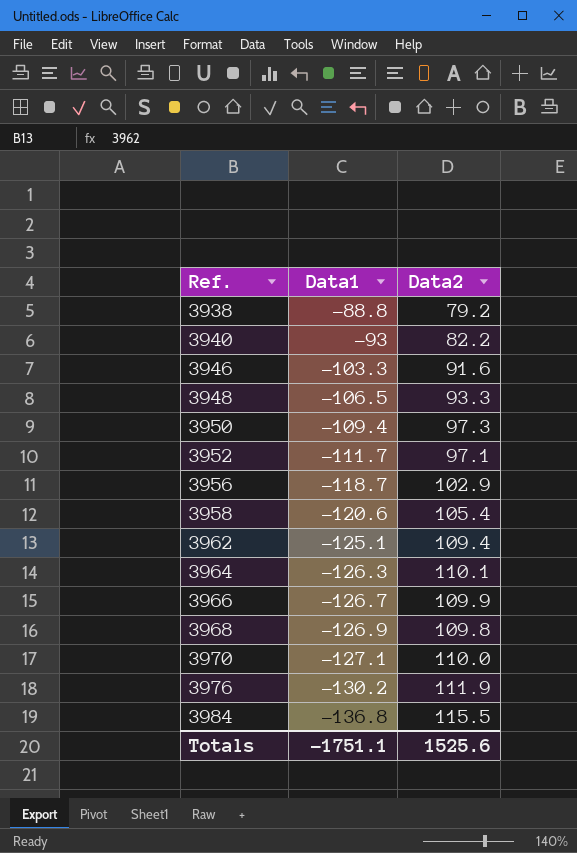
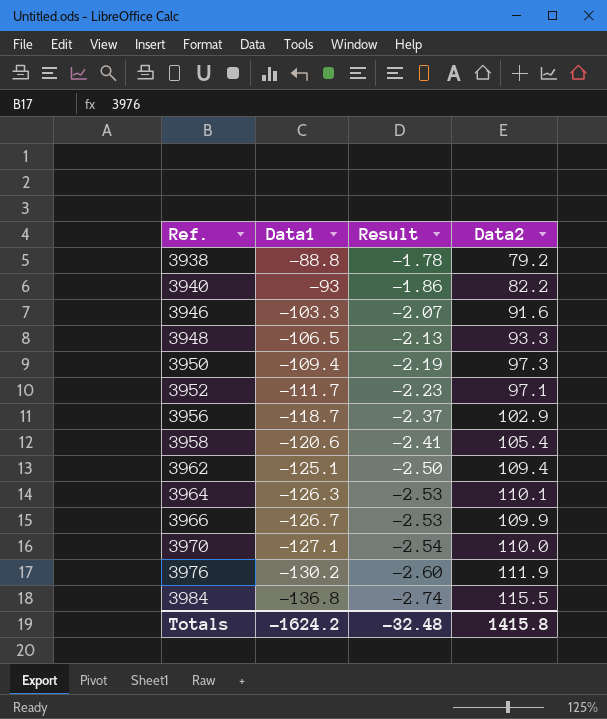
column Result | formula: none -> [Data1] * 0.02
row 3968: -126.9 | 109.8 -> none
Totals | Data1: -1751.1 -> -1624.2
Totals | Data2: 1525.6 -> 1415.8

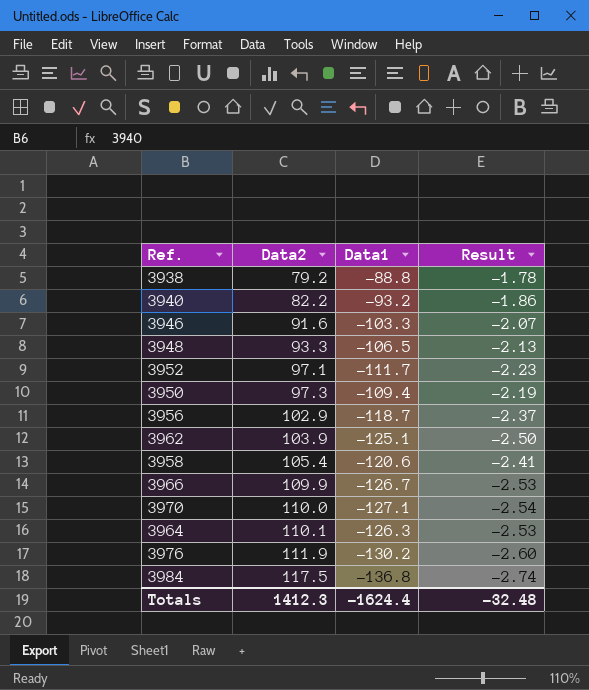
row order: Ref. ascending -> Data2 ascending
column Data2 | position: 4 -> 2
3940 | Data1: -93 -> -93.2
3962 | Data2: 109.4 -> 103.9
3984 | Data2: 115.5 -> 117.5
Totals | Data2: 1415.8 -> 1412.3
Totals | Data1: -1624.2 -> -1624.4

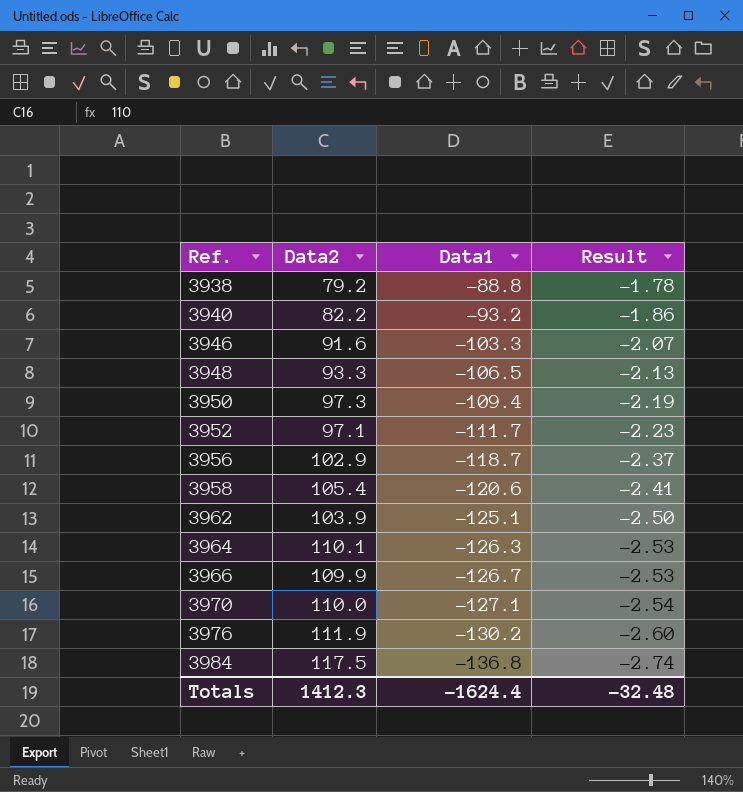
row order: Data2 ascending -> Ref. ascending

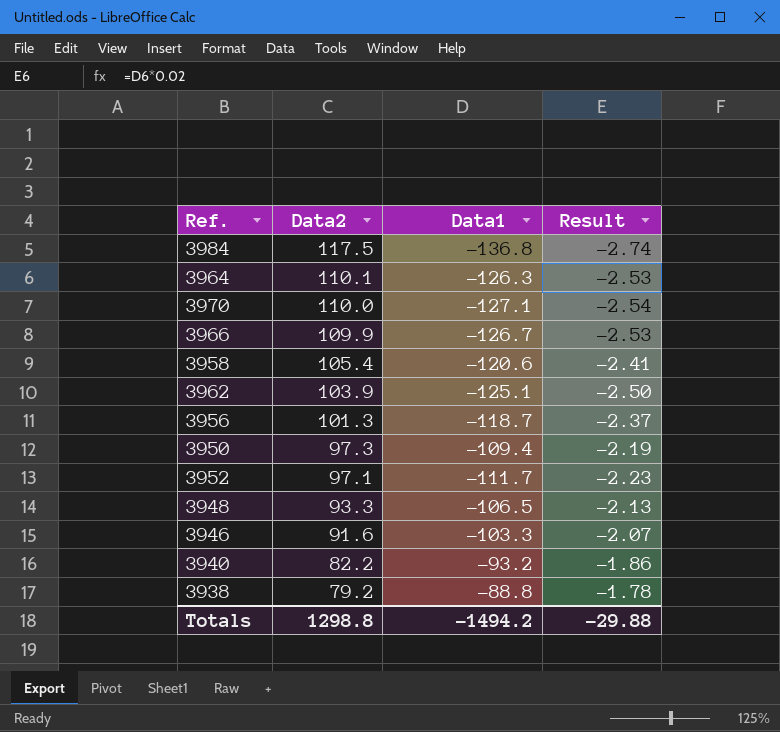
row order: Ref. ascending -> Data2 descending
row 3976: 111.9 | -130.2 | -2.60 -> none
3956 | Data2: 102.9 -> 101.3
Totals | Data2: 1412.3 -> 1298.8
Totals | Data1: -1624.4 -> -1494.2
Totals | Result: -32.48 -> -29.88

